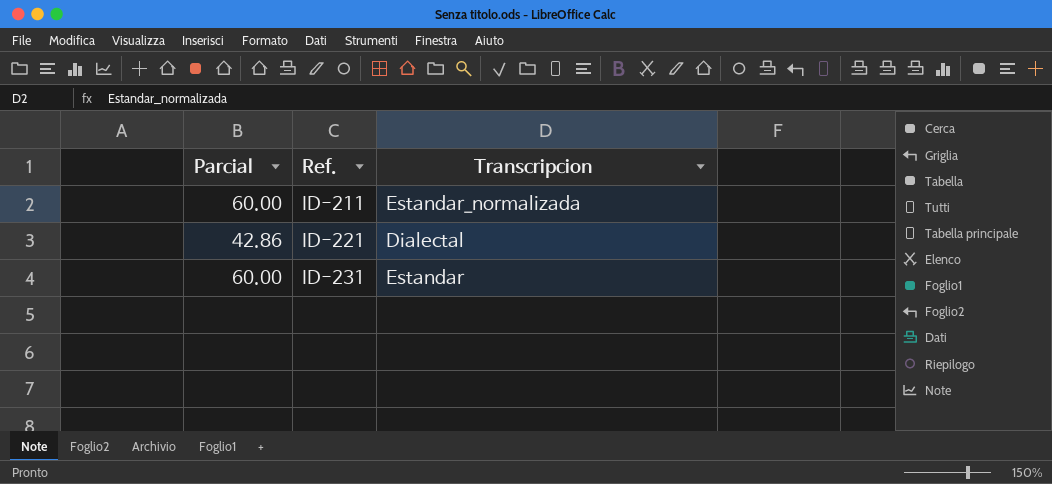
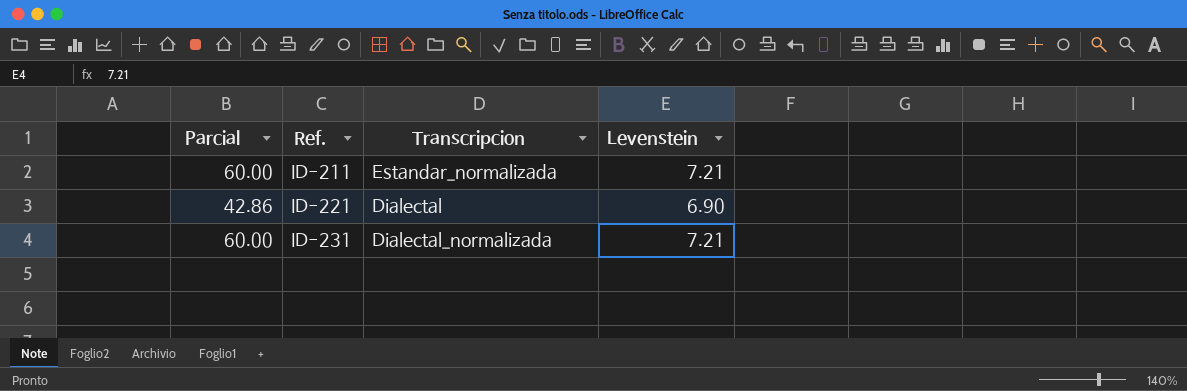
column Levenstein | position: none -> 4
ID-231 | Transcripcion: Estandar -> Dialectal_normalizada

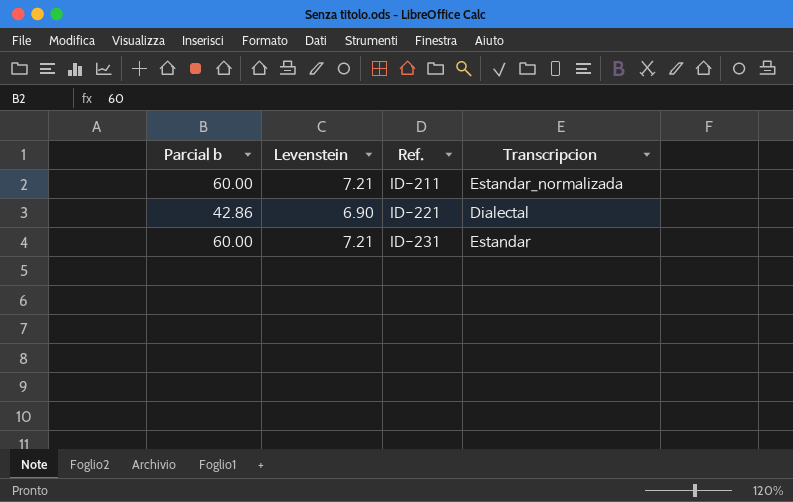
column name: Parcial -> Parcial b
column Levenstein | position: 4 -> 2
ID-231 | Transcripcion: Dialectal_normalizada -> Estandar

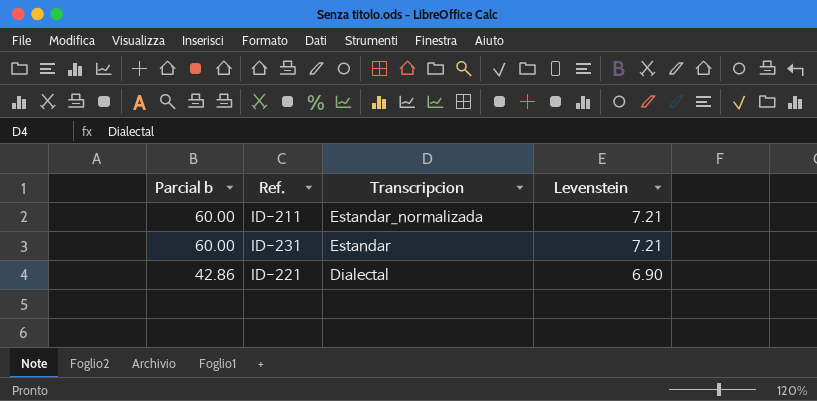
row order: Ref. ascending -> Parcial b descending
column Levenstein | position: 2 -> 4

